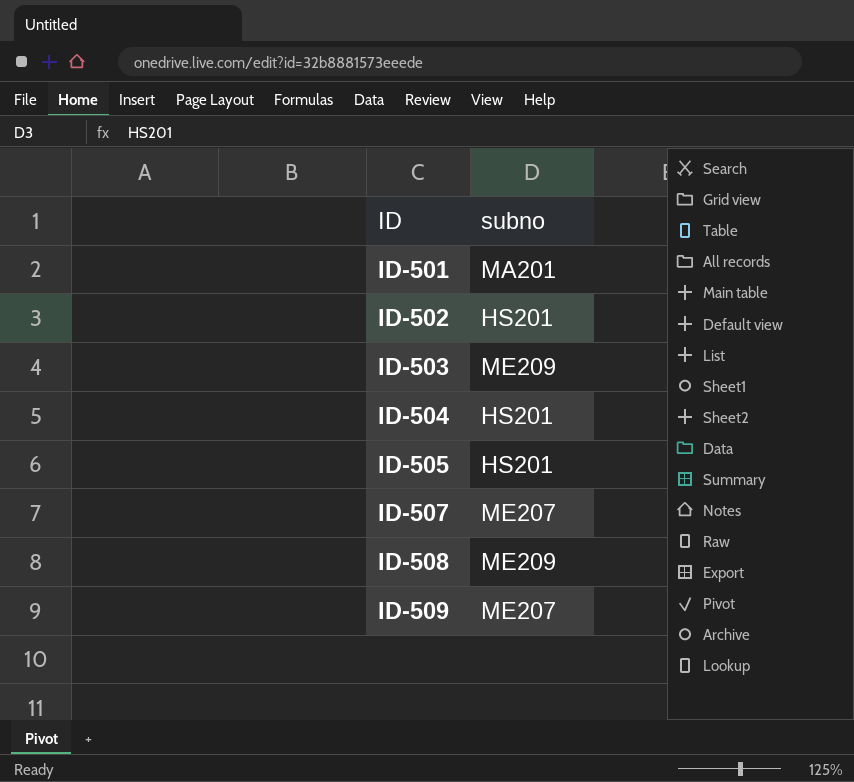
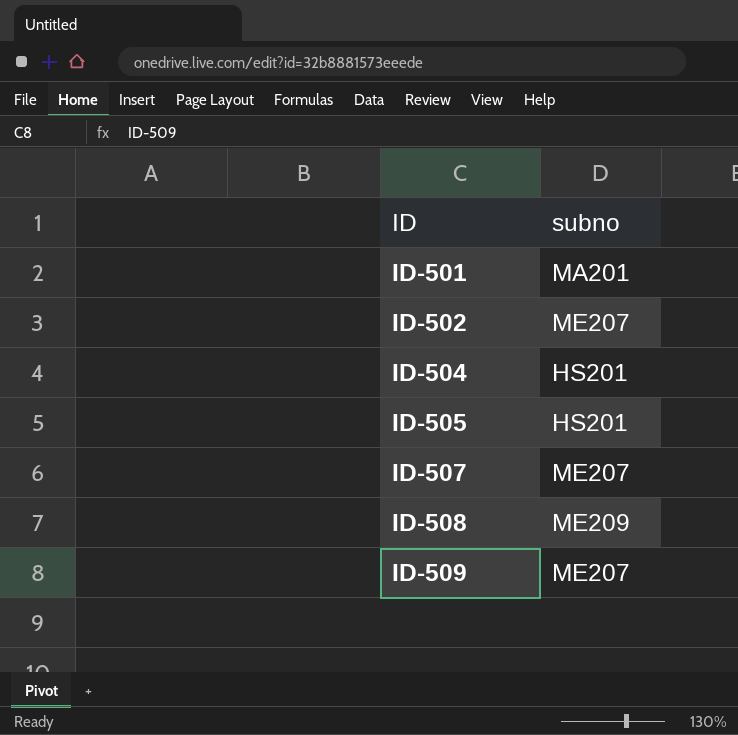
row ID-503: ME209 -> none
ID-502 | subno: HS201 -> ME207

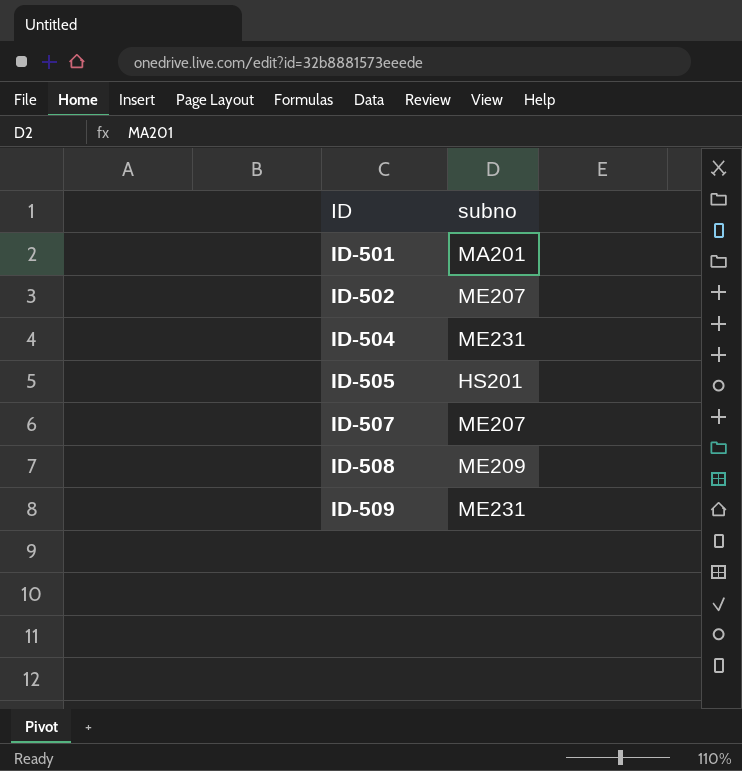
ID-504 | subno: HS201 -> ME231
ID-509 | subno: ME207 -> ME231

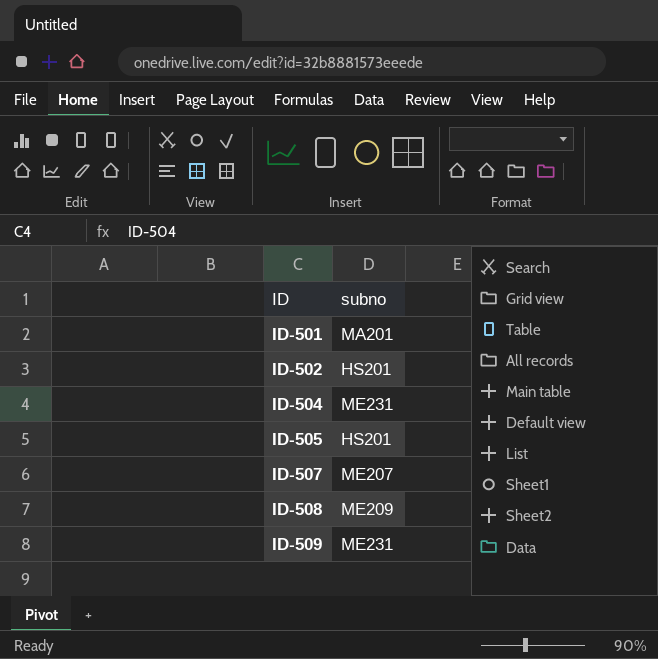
ID-502 | subno: ME207 -> HS201

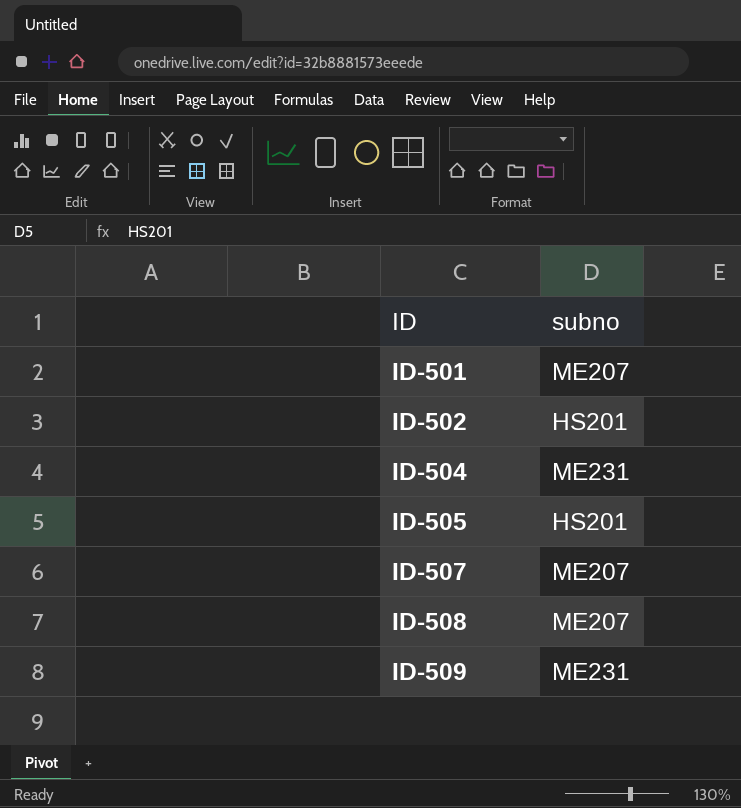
ID-501 | subno: MA201 -> ME207
ID-508 | subno: ME209 -> ME207

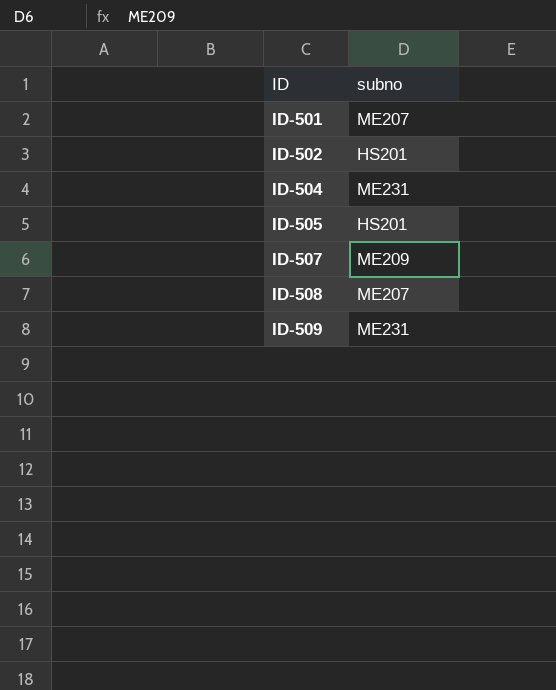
ID-507 | subno: ME207 -> ME209

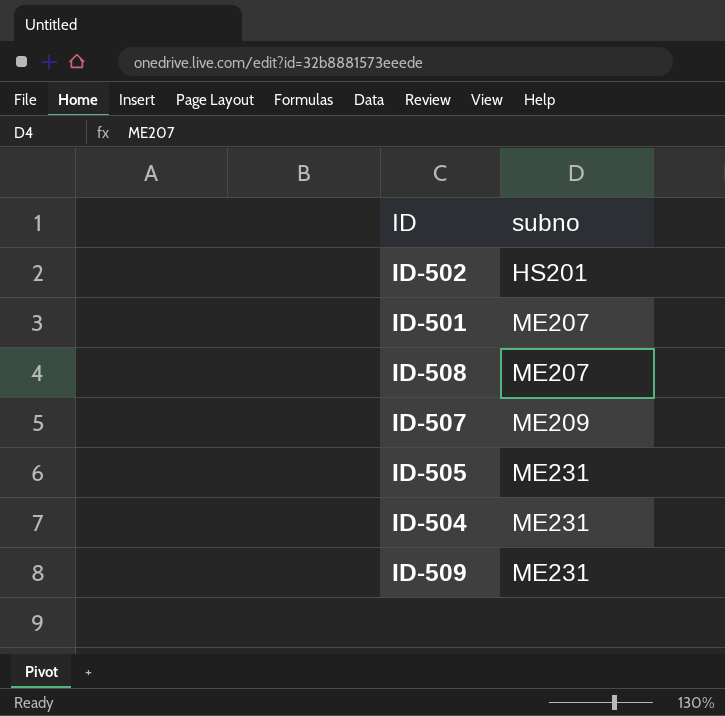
row order: ID ascending -> subno ascending
ID-505 | subno: HS201 -> ME231

